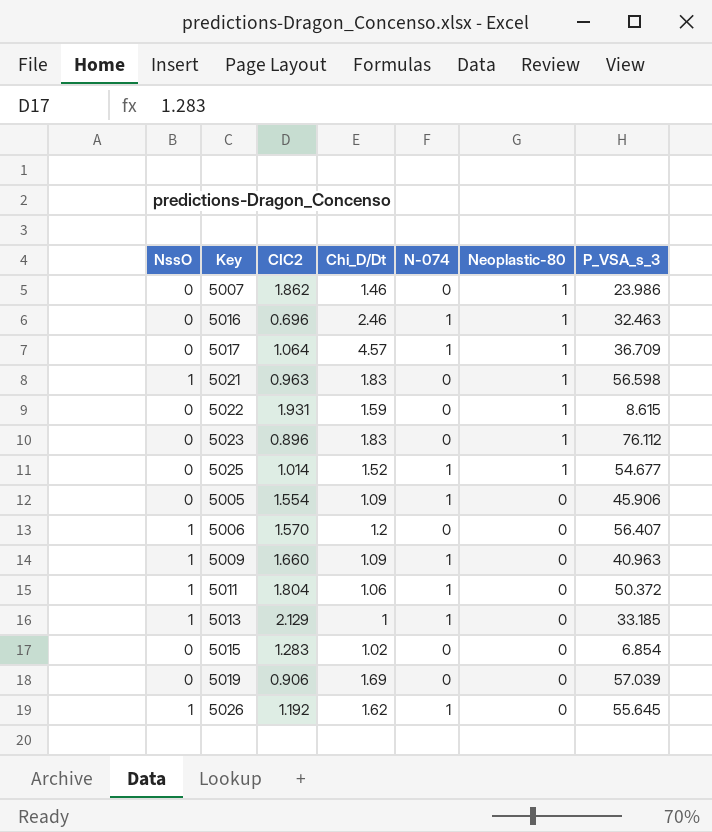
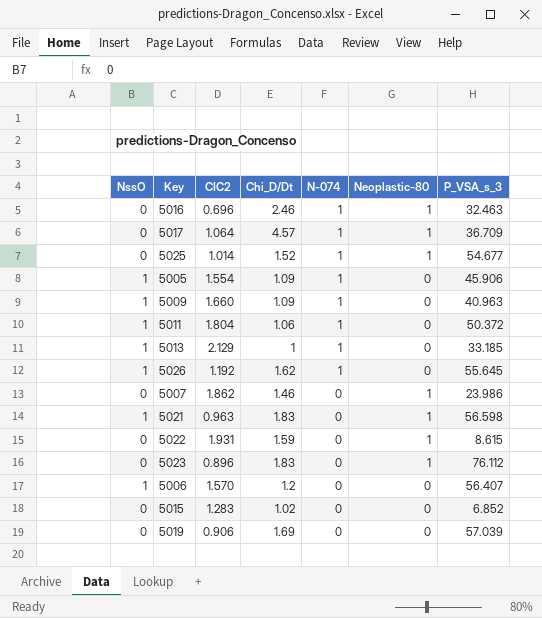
row order: Neoplastic-80 descending -> N-074 descending
5005 | NssO: 0 -> 1
5015 | P_VSA_s_3: 6.854 -> 6.852

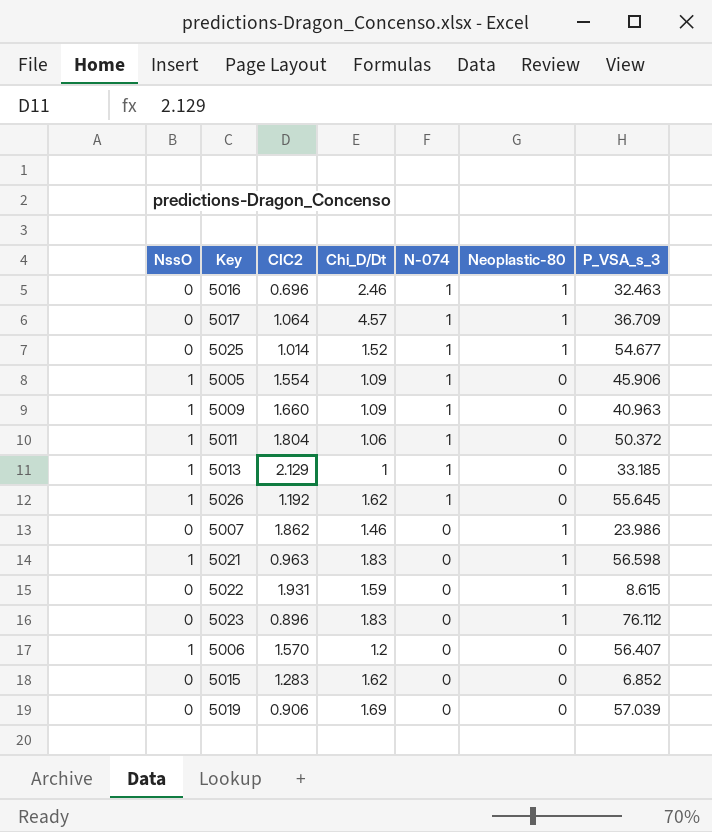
5015 | Chi_D/Dt: 1.02 -> 1.62

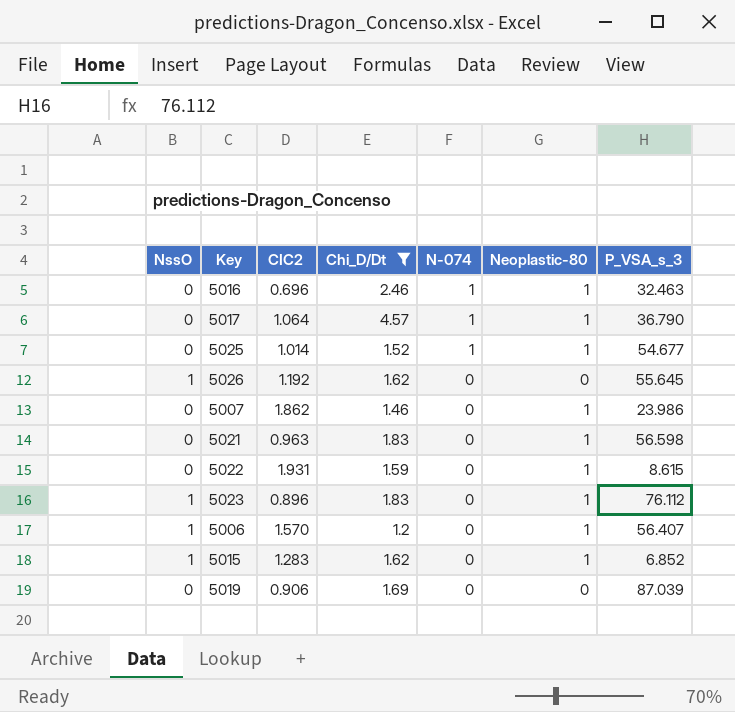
filter: none -> Chi_D/Dt >= 1.2
5017 | P_VSA_s_3: 36.709 -> 36.790
5026 | N-074: 1 -> 0
5021 | NssO: 1 -> 0
5023 | NssO: 0 -> 1
5006 | Neoplastic-80: 0 -> 1
5015 | NssO: 0 -> 1
5015 | Neoplastic-80: 0 -> 1
5019 | P_VSA_s_3: 57.039 -> 87.039

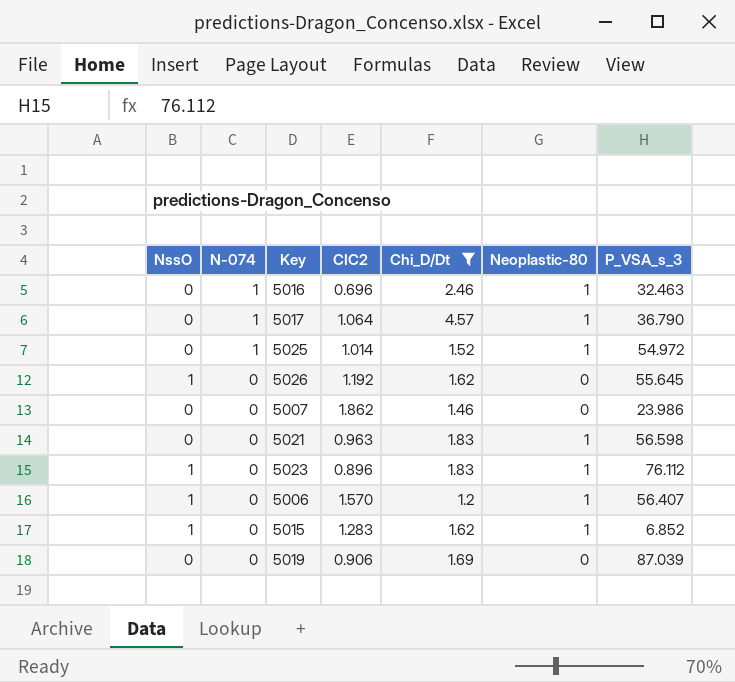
column N-074 | position: 5 -> 2
row 5022: 0 | 1.931 | 1.59 | 0 | 1 | 8.615 -> none
5025 | P_VSA_s_3: 54.677 -> 54.972
5007 | Neoplastic-80: 1 -> 0

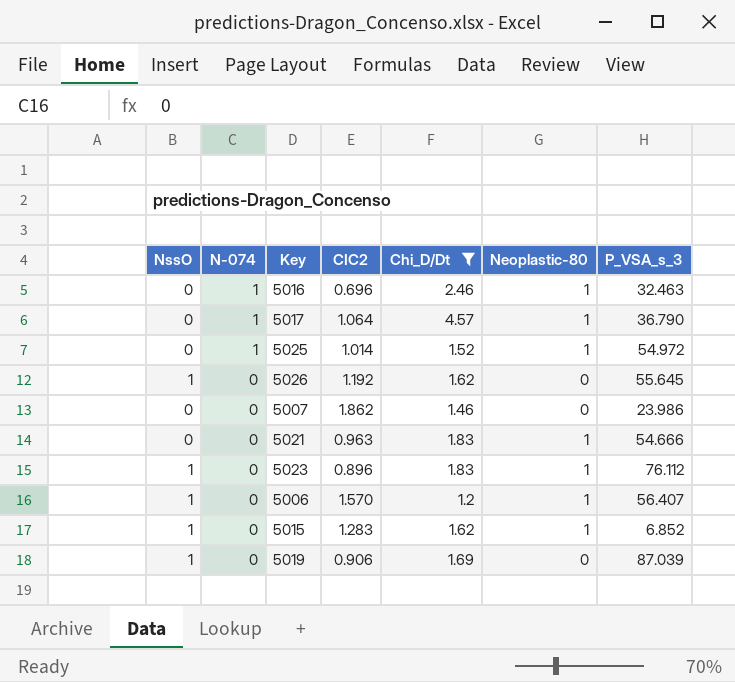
5021 | P_VSA_s_3: 56.598 -> 54.666
5019 | NssO: 0 -> 1

